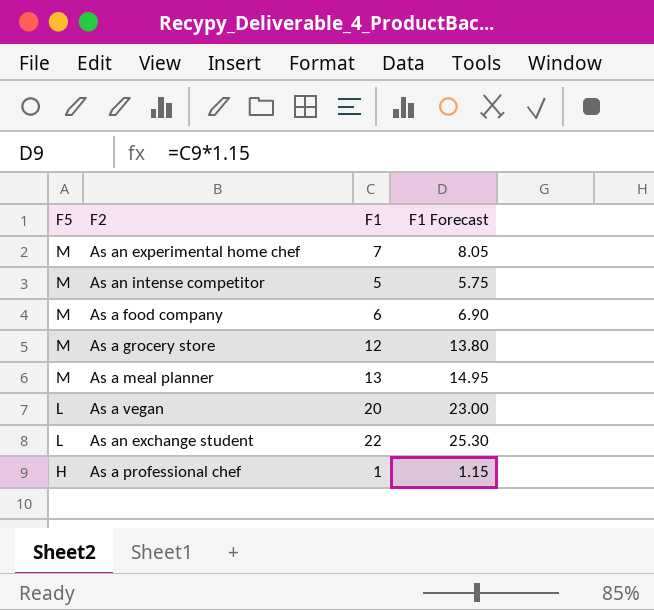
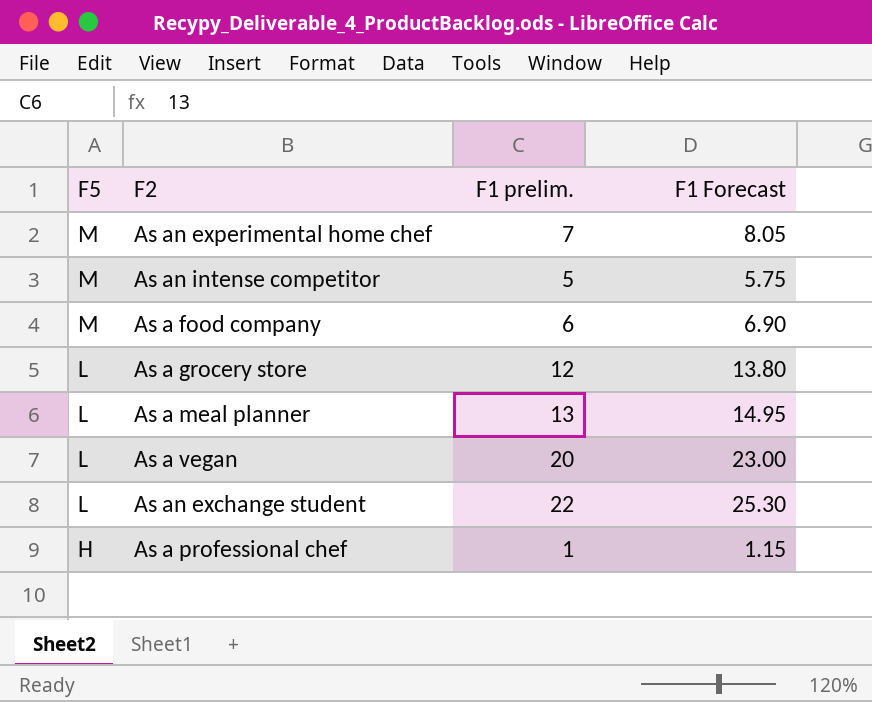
column name: F1 -> F1 prelim.
As a grocery store | F5: M -> L
As a meal planner | F5: M -> L

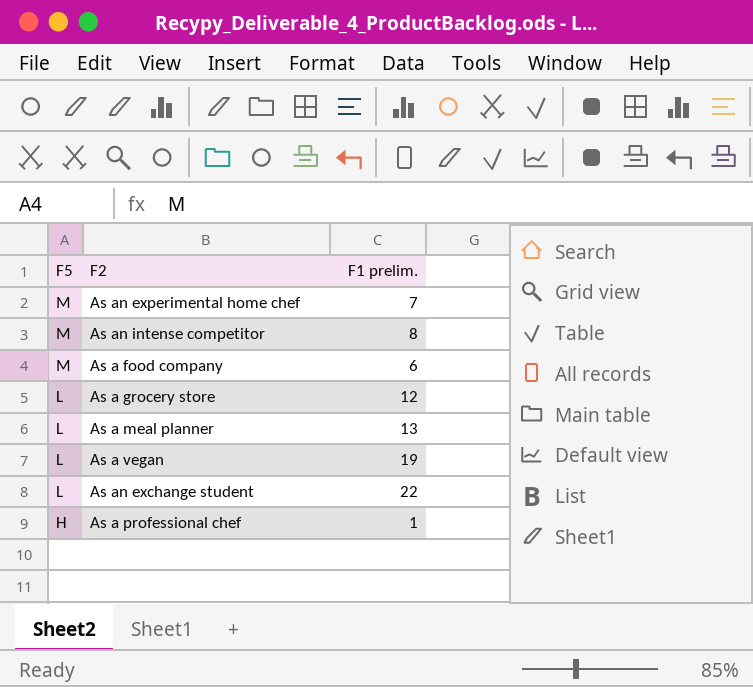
column F1 Forecast | formula: [F1 prelim.] * 1.15 -> none
As an intense competitor | F1 prelim.: 5 -> 8
As a vegan | F1 prelim.: 20 -> 19

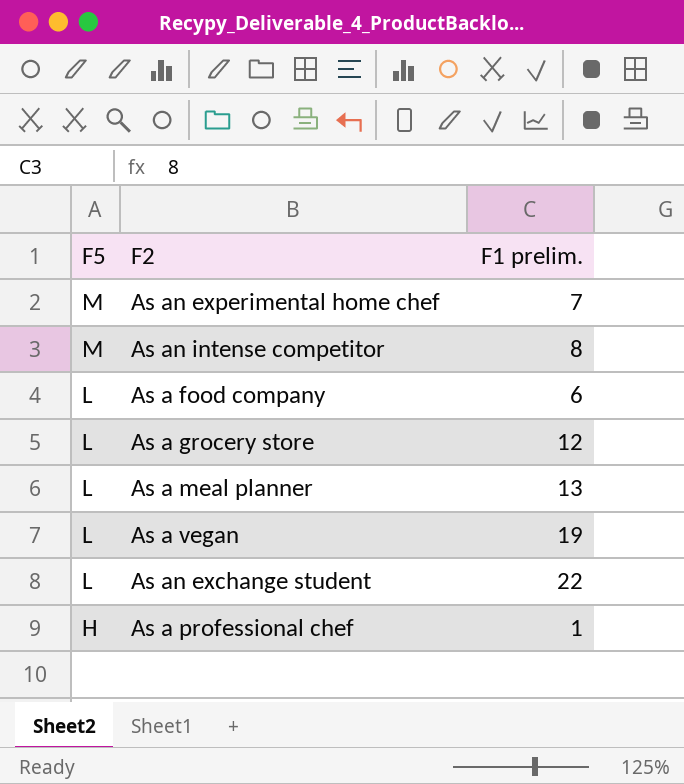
As a food company | F5: M -> L

